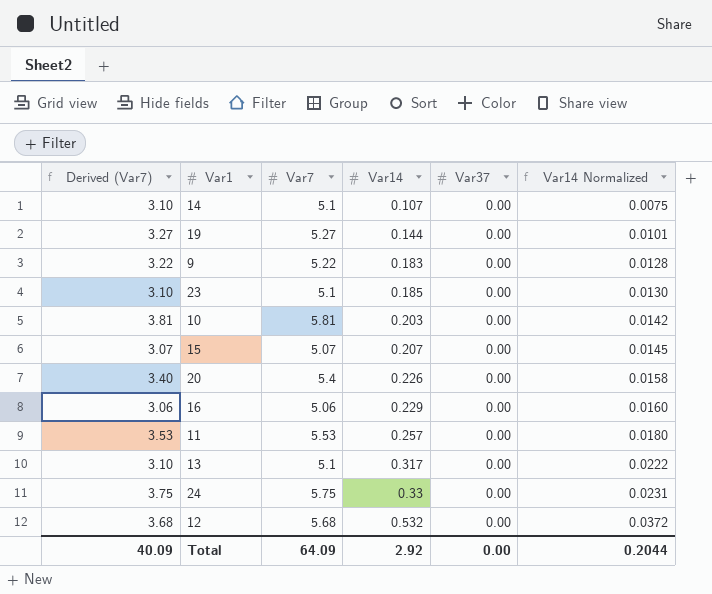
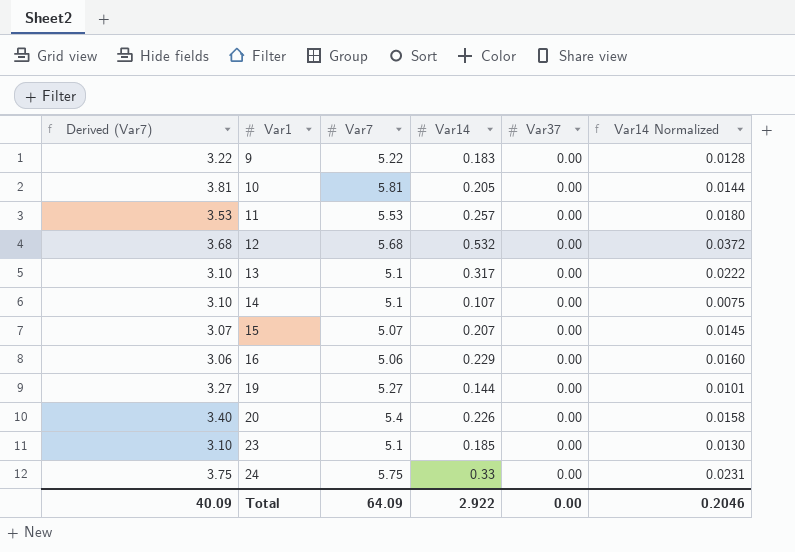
row order: Var14 ascending -> Var1 ascending
10 | Var14: 0.203 -> 0.205
10 | Var14 Normalized: 0.0142 -> 0.0144
Total | Var14: 2.92 -> 2.922
Total | Var14 Normalized: 0.2044 -> 0.2046

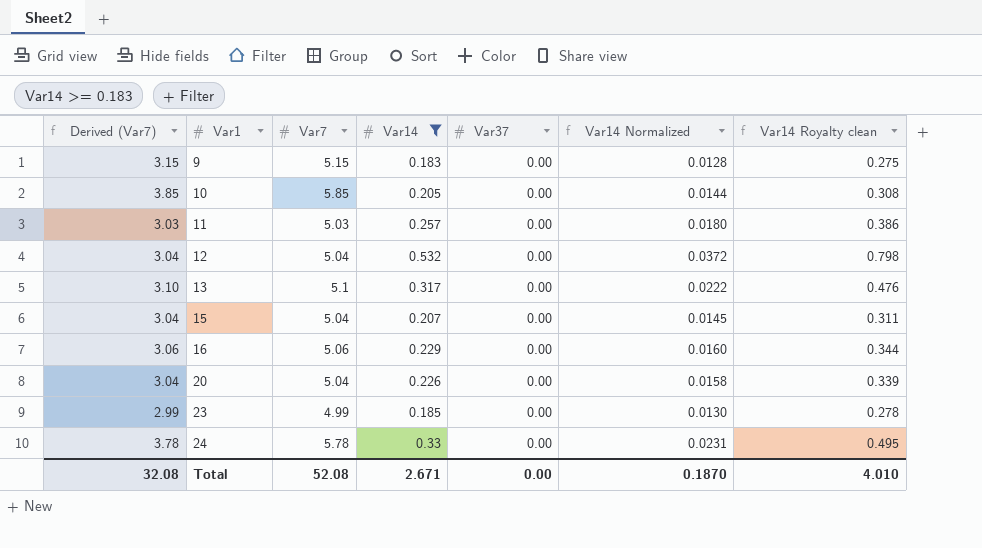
filter: none -> Var14 >= 0.183
column Var14 Royalty clean | formula: none -> [Var14] * 1.5
9 | Derived (Var7): 3.22 -> 3.15
9 | Var7: 5.22 -> 5.15
10 | Derived (Var7): 3.81 -> 3.85
10 | Var7: 5.81 -> 5.85
11 | Derived (Var7): 3.53 -> 3.03
11 | Var7: 5.53 -> 5.03
12 | Derived (Var7): 3.68 -> 3.04
12 | Var7: 5.68 -> 5.04
15 | Derived (Var7): 3.07 -> 3.04
15 | Var7: 5.07 -> 5.04
20 | Derived (Var7): 3.40 -> 3.04
20 | Var7: 5.4 -> 5.04
23 | Derived (Var7): 3.10 -> 2.99
23 | Var7: 5.1 -> 4.99
24 | Derived (Var7): 3.75 -> 3.78
24 | Var7: 5.75 -> 5.78
Total | Derived (Var7): 40.09 -> 32.08
Total | Var7: 64.09 -> 52.08
Total | Var14: 2.922 -> 2.671
Total | Var14 Normalized: 0.2046 -> 0.1870

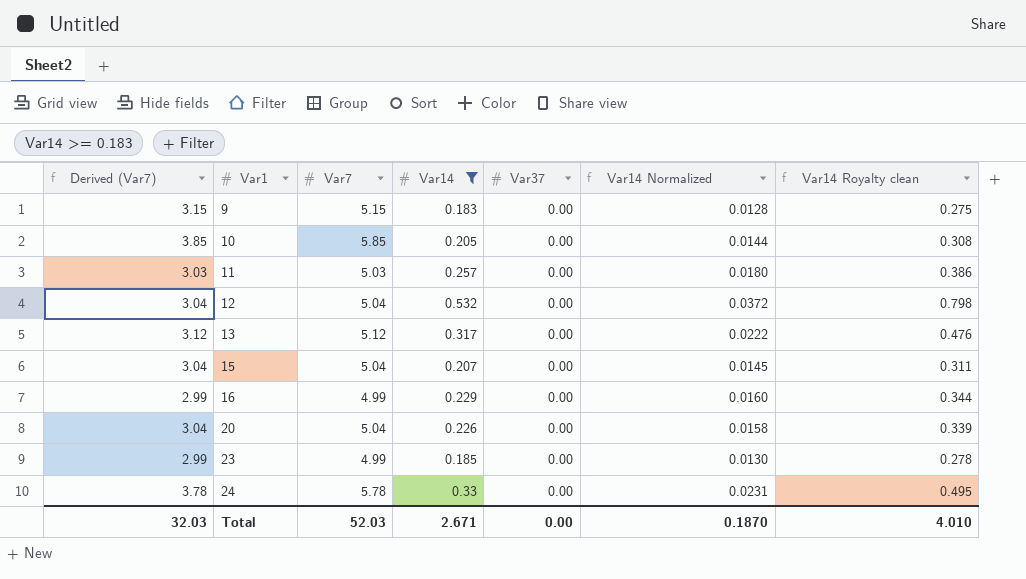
13 | Derived (Var7): 3.10 -> 3.12
13 | Var7: 5.1 -> 5.12
16 | Derived (Var7): 3.06 -> 2.99
16 | Var7: 5.06 -> 4.99
Total | Derived (Var7): 32.08 -> 32.03
Total | Var7: 52.08 -> 52.03

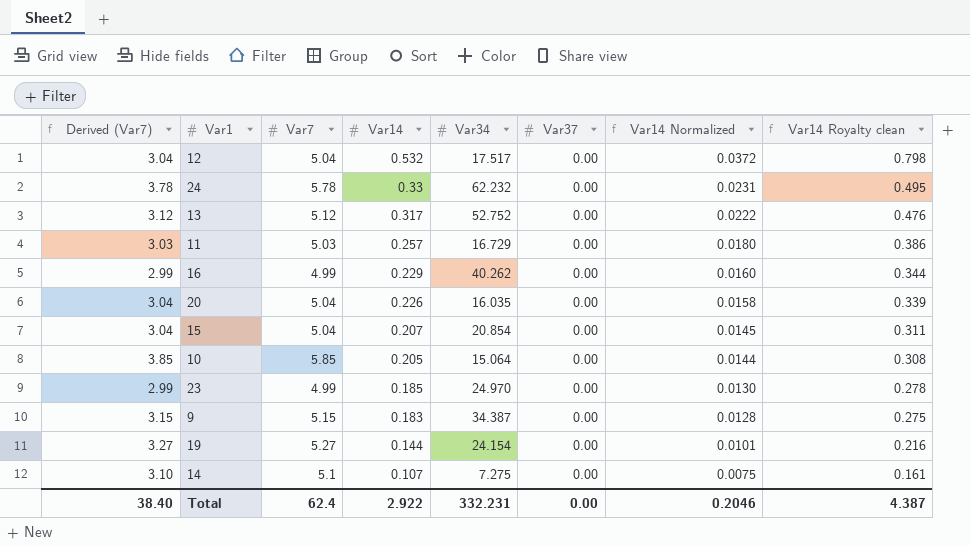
filter: Var14 >= 0.183 -> none
row order: Var1 ascending -> Var14 descending
column Var34 | position: none -> 5
Total | Derived (Var7): 32.03 -> 38.40
Total | Var7: 52.03 -> 62.4
Total | Var14: 2.671 -> 2.922
Total | Var14 Normalized: 0.1870 -> 0.2046
Total | Var14 Royalty clean: 4.010 -> 4.387

